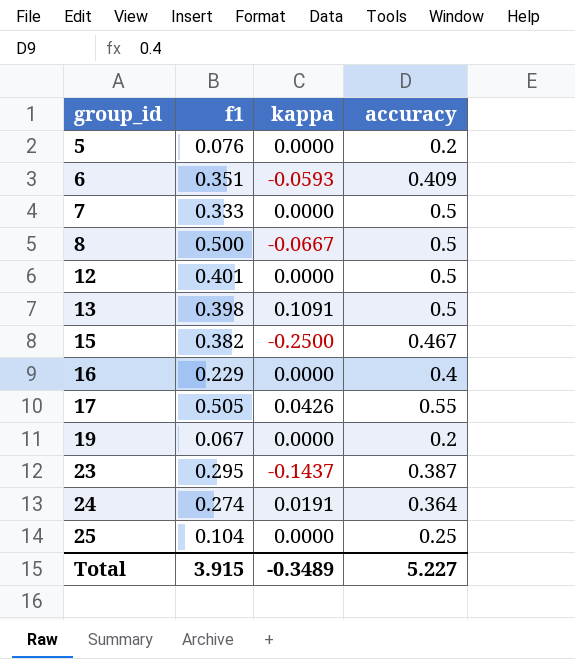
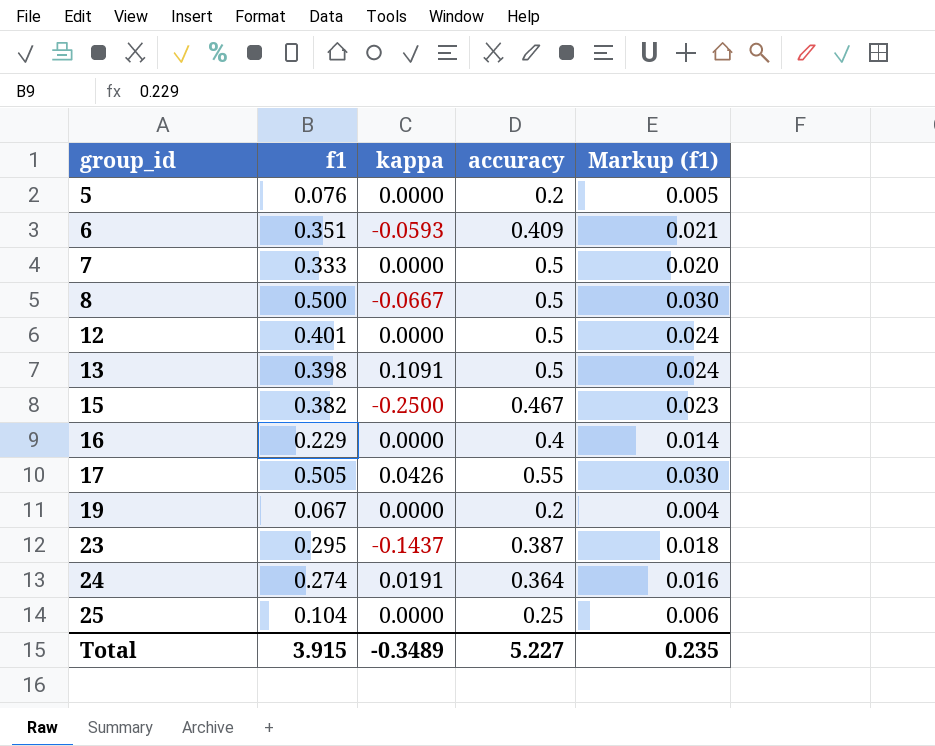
column Markup (f1) | formula: none -> [f1] * 0.06

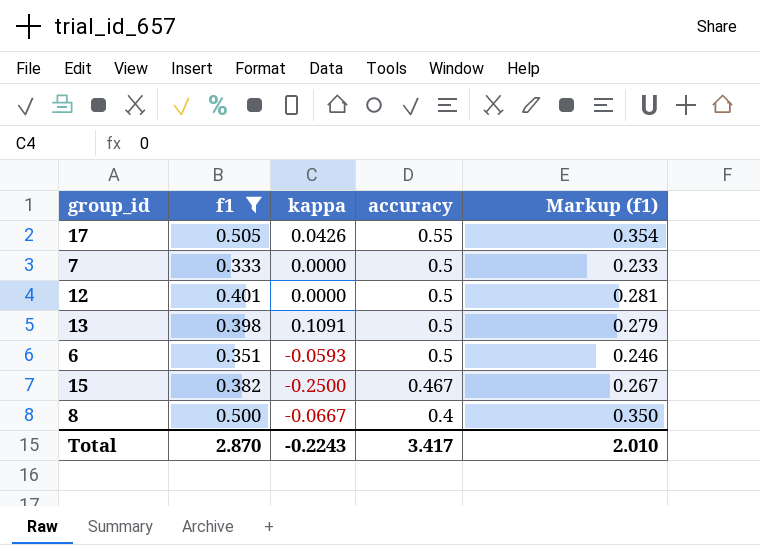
filter: none -> f1 >= 0.333
row order: group_id ascending -> accuracy descending
column Markup (f1) | formula: [f1] * 0.06 -> [f1] * 0.7
6 | accuracy: 0.409 -> 0.5
8 | accuracy: 0.5 -> 0.4
Total | f1: 3.915 -> 2.870
Total | kappa: -0.3489 -> -0.2243
Total | accuracy: 5.227 -> 3.417
Total | Markup (f1): 0.235 -> 2.010

